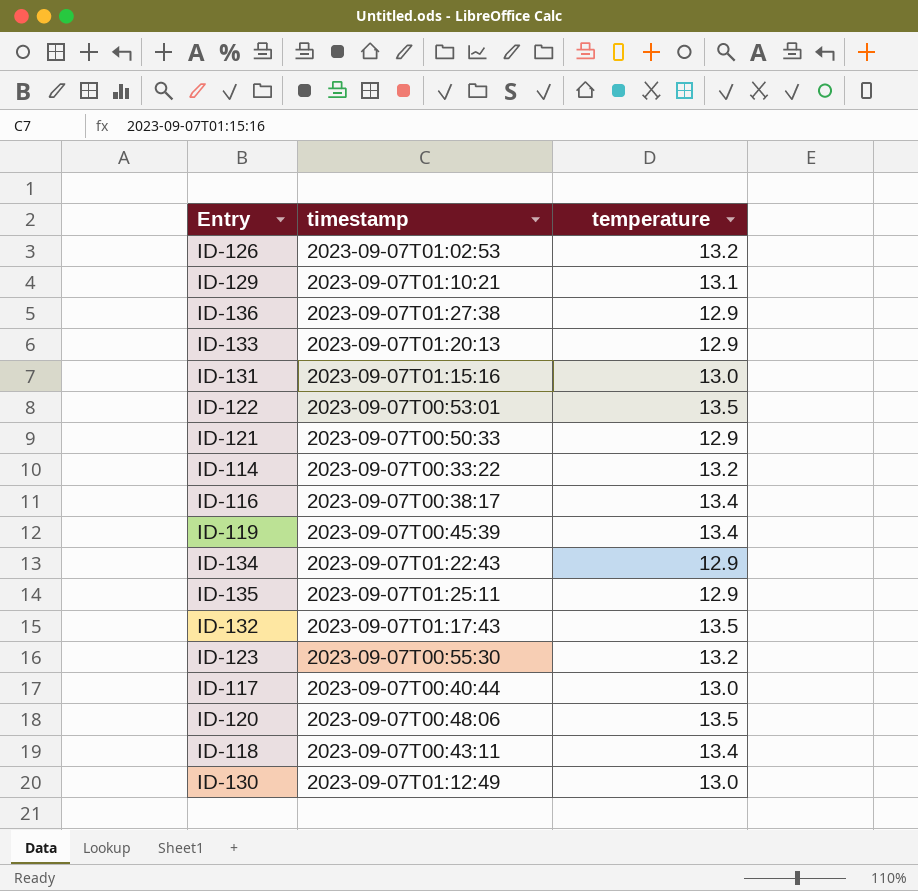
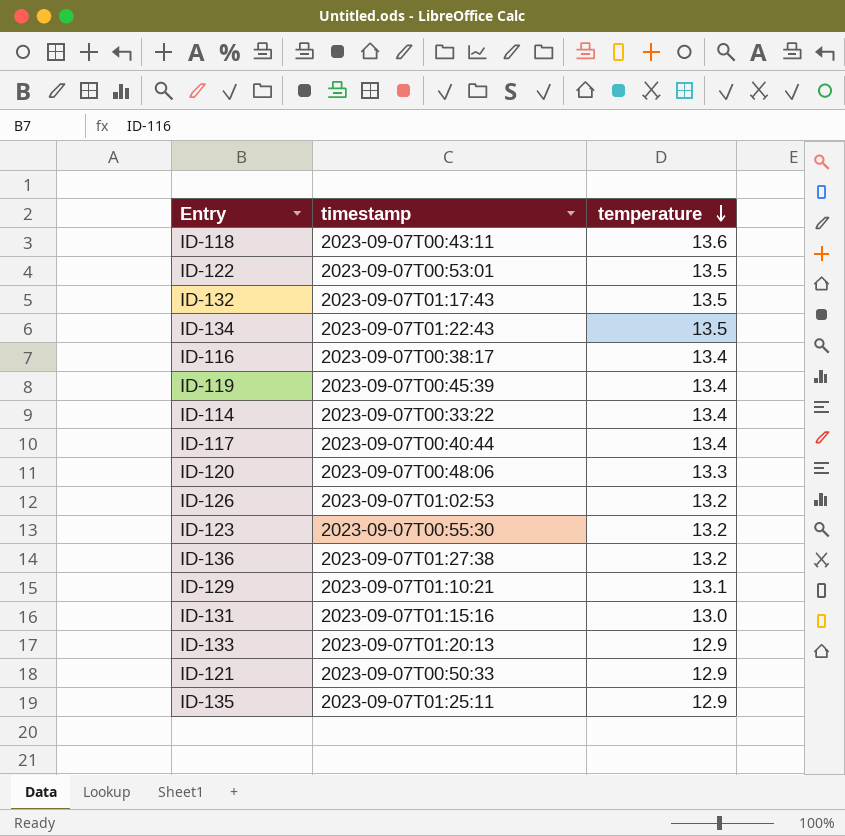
row order: none -> temperature descending
row ID-130: 2023-09-07T01:12:49 | 13.0 -> none
ID-118 | temperature: 13.4 -> 13.6
ID-134 | temperature: 12.9 -> 13.5
ID-114 | temperature: 13.2 -> 13.4
ID-117 | temperature: 13.0 -> 13.4
ID-120 | temperature: 13.5 -> 13.3
ID-136 | temperature: 12.9 -> 13.2

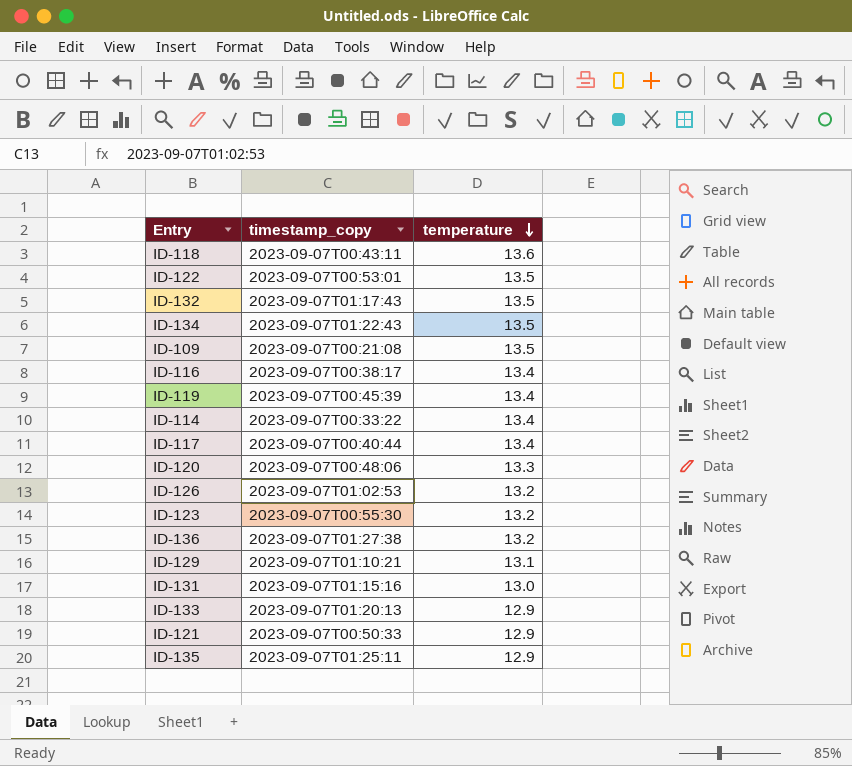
column name: timestamp -> timestamp_copy
row ID-109: none -> 2023-09-07T00:21:08 | 13.5

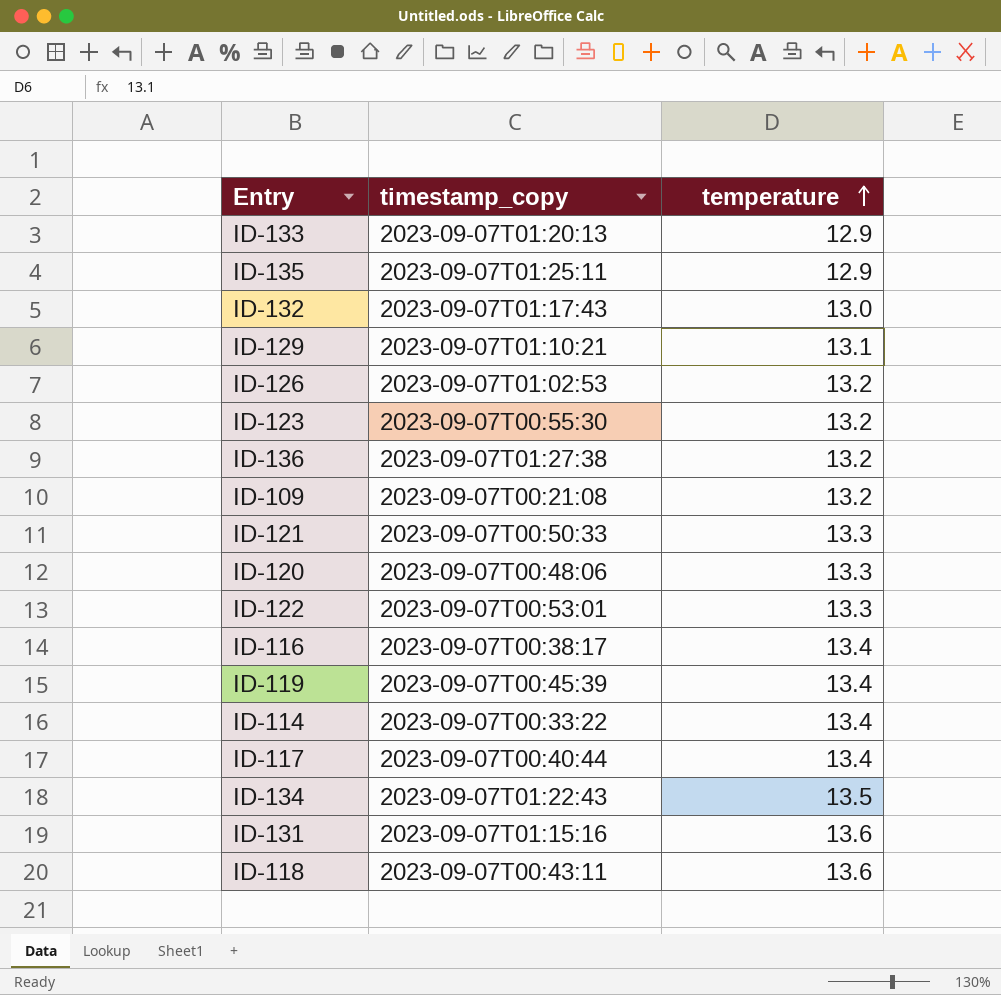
row order: temperature descending -> temperature ascending
ID-132 | temperature: 13.5 -> 13.0
ID-109 | temperature: 13.5 -> 13.2
ID-121 | temperature: 12.9 -> 13.3
ID-122 | temperature: 13.5 -> 13.3
ID-131 | temperature: 13.0 -> 13.6

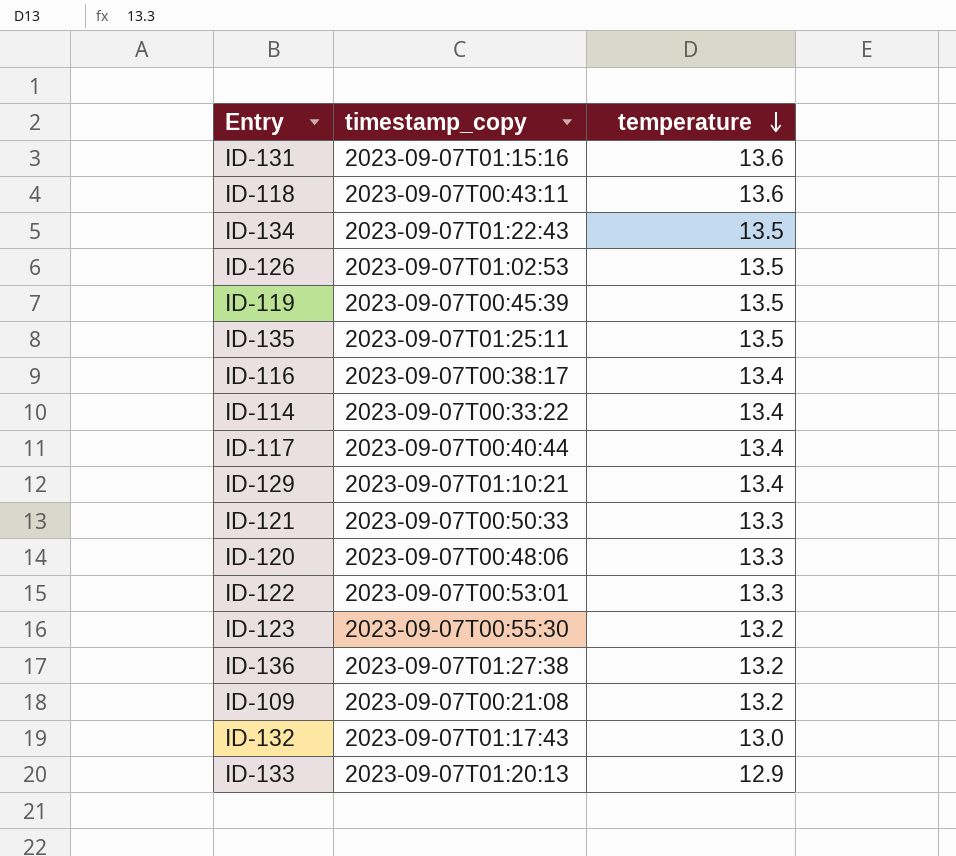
row order: temperature ascending -> temperature descending
ID-126 | temperature: 13.2 -> 13.5
ID-119 | temperature: 13.4 -> 13.5
ID-135 | temperature: 12.9 -> 13.5
ID-129 | temperature: 13.1 -> 13.4

